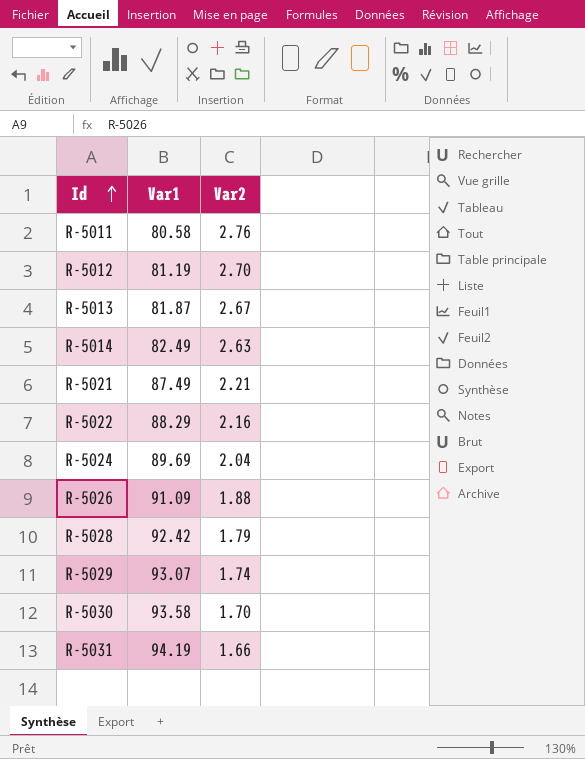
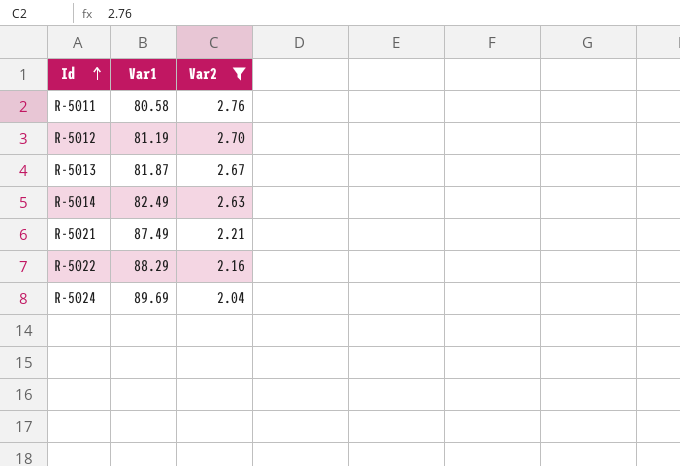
filter: none -> Var2 >= 2.04

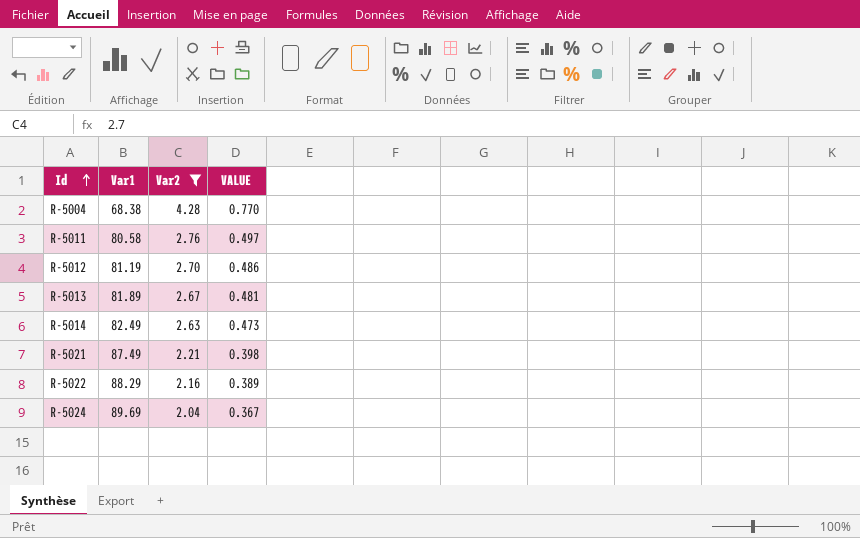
column VALUE | formula: none -> [Var2] * 0.18
row R-5004: none -> 68.38 | 4.28 | 0.770
R-5013 | Var1: 81.87 -> 81.89

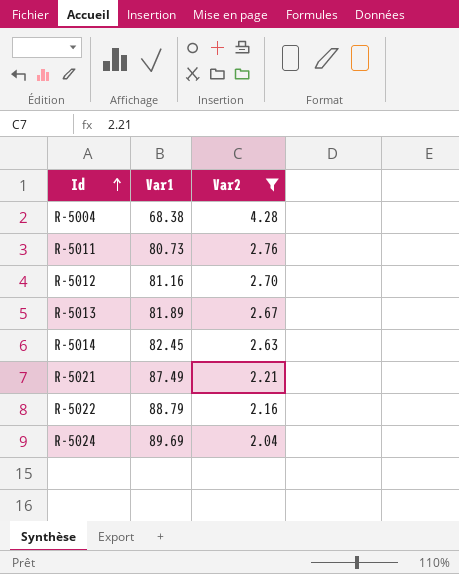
column VALUE | formula: [Var2] * 0.18 -> none
R-5011 | Var1: 80.58 -> 80.73
R-5012 | Var1: 81.19 -> 81.16
R-5014 | Var1: 82.49 -> 82.45
R-5022 | Var1: 88.29 -> 88.79

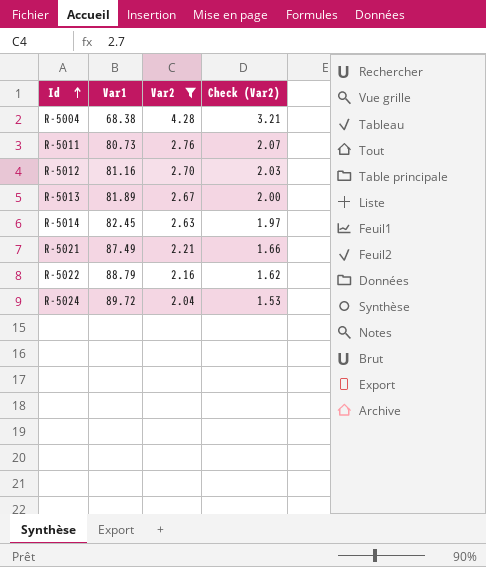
column Check (Var2) | formula: none -> [Var2] * 0.75
R-5024 | Var1: 89.69 -> 89.72

